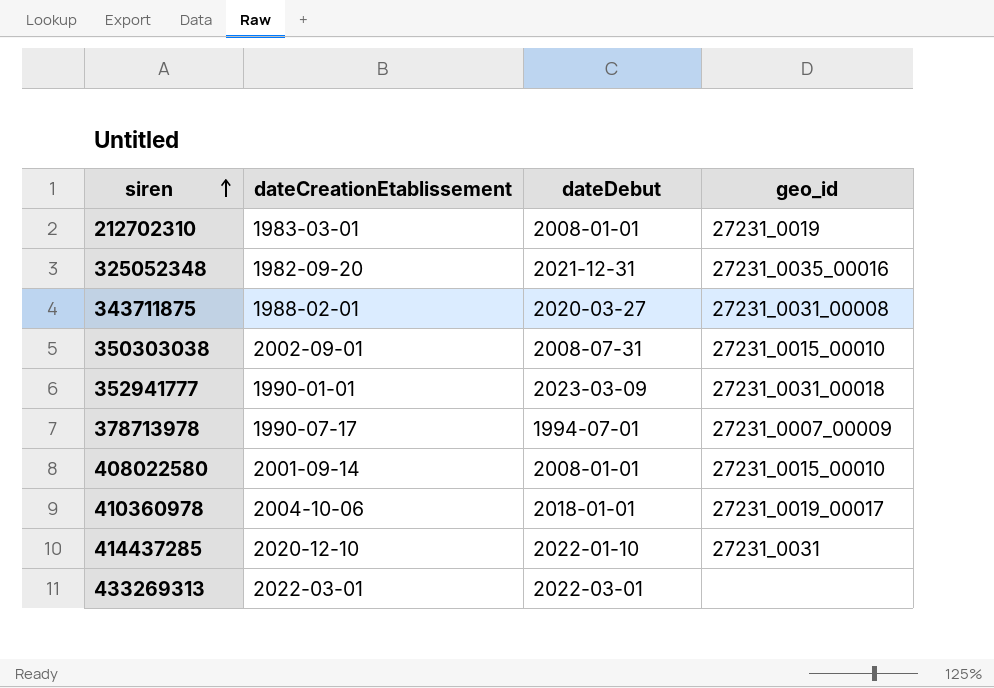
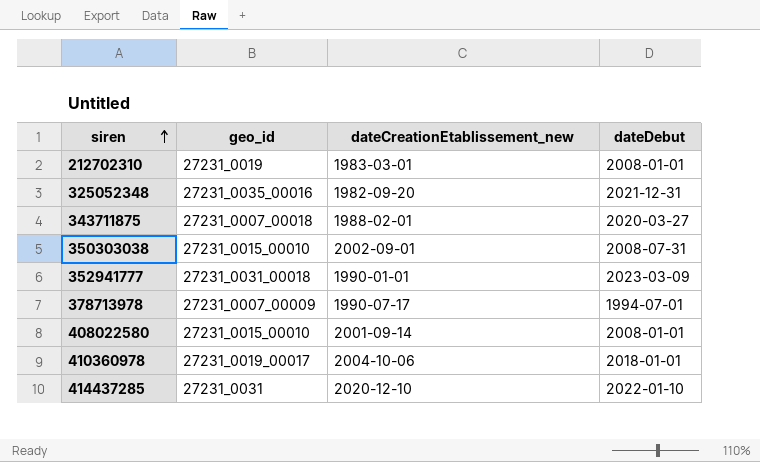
column geo_id | position: 4 -> 2
column name: dateCreationEtablissement -> dateCreationEtablissement_new
row 433269313: 2022-03-01 | 2022-03-01 | none -> none
343711875 | geo_id: 27231_0031_00008 -> 27231_0007_00018

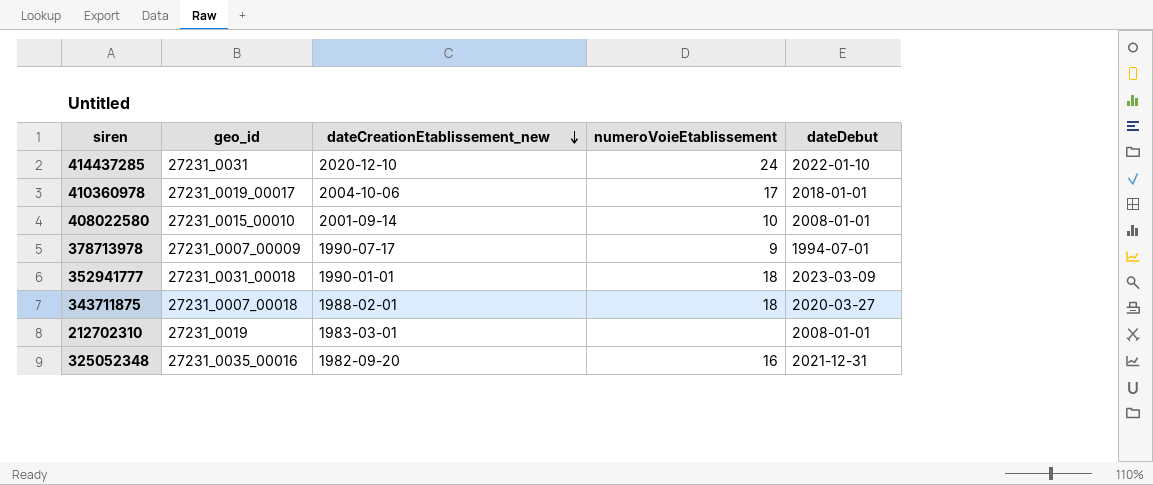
row order: siren ascending -> dateCreationEtablissement_new descending
column numeroVoieEtablissement | position: none -> 4
row 350303038: 27231_0015_00010 | 2002-09-01 | 2008-07-31 -> none

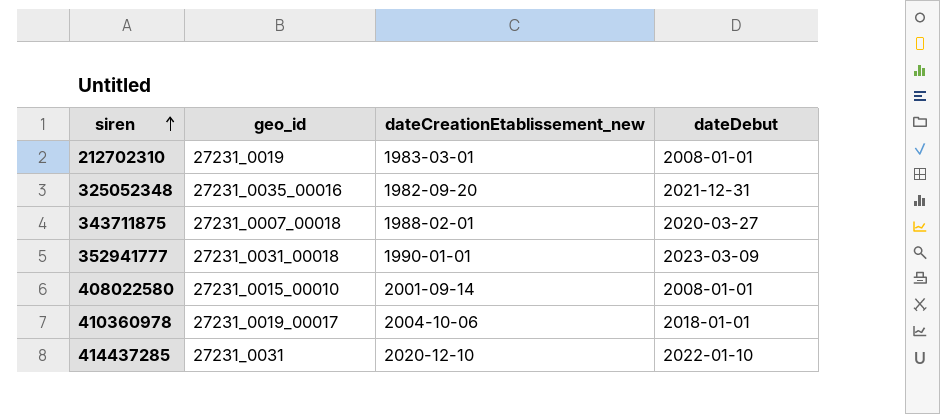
row order: dateCreationEtablissement_new descending -> siren ascending
column numeroVoieEtablissement | position: 4 -> none
row 378713978: 27231_0007_00009 | 1990-07-17 | 9 | 1994-07-01 -> none

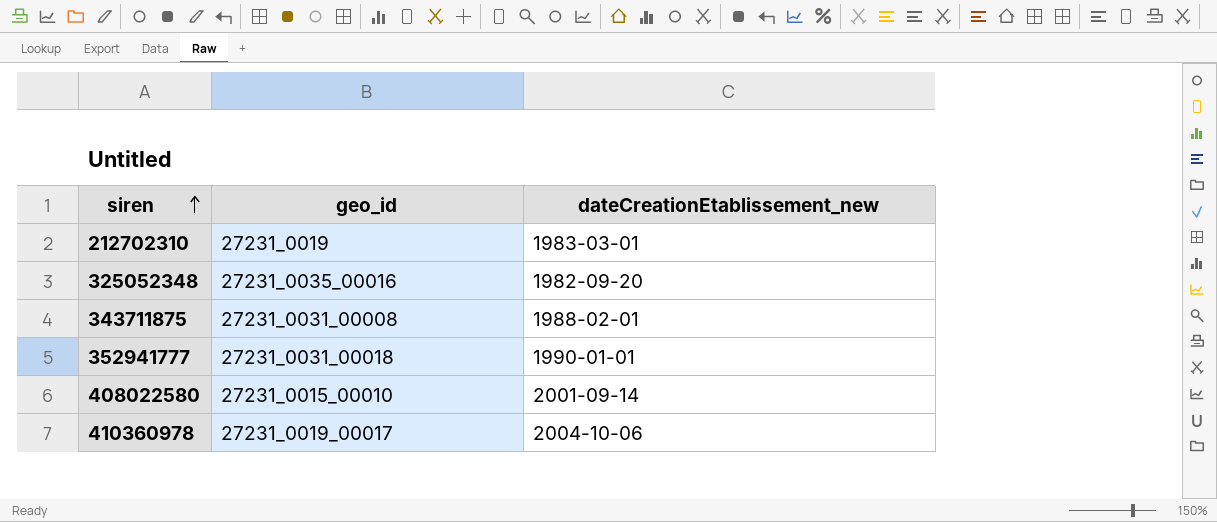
column dateDebut | position: 4 -> none
row 414437285: 27231_0031 | 2020-12-10 | 2022-01-10 -> none
343711875 | geo_id: 27231_0007_00018 -> 27231_0031_00008

